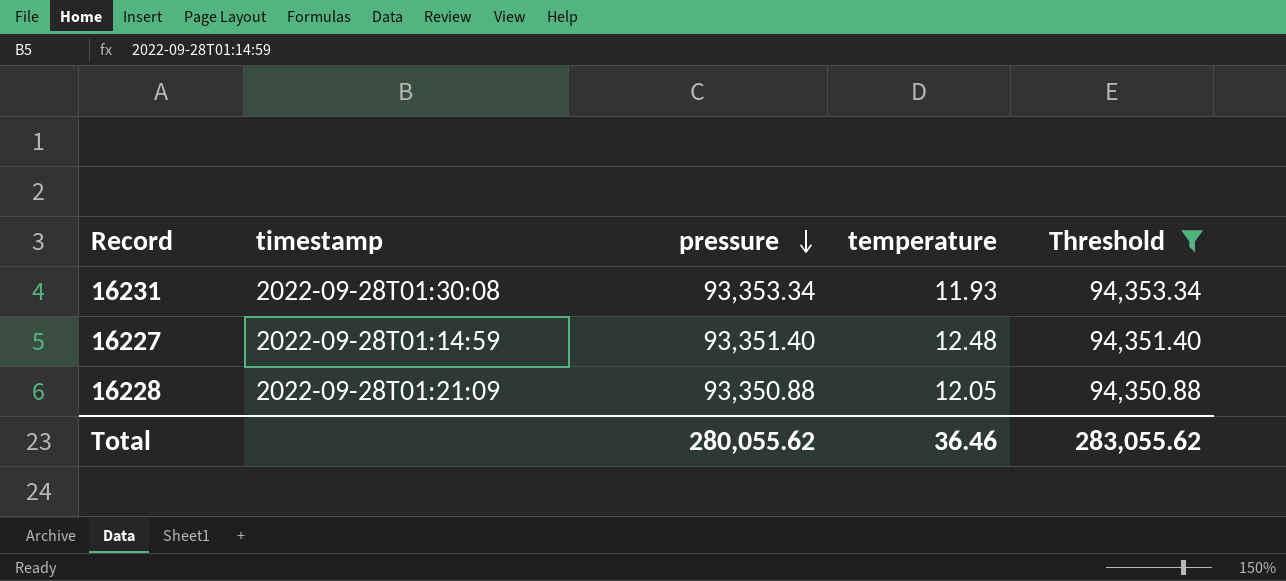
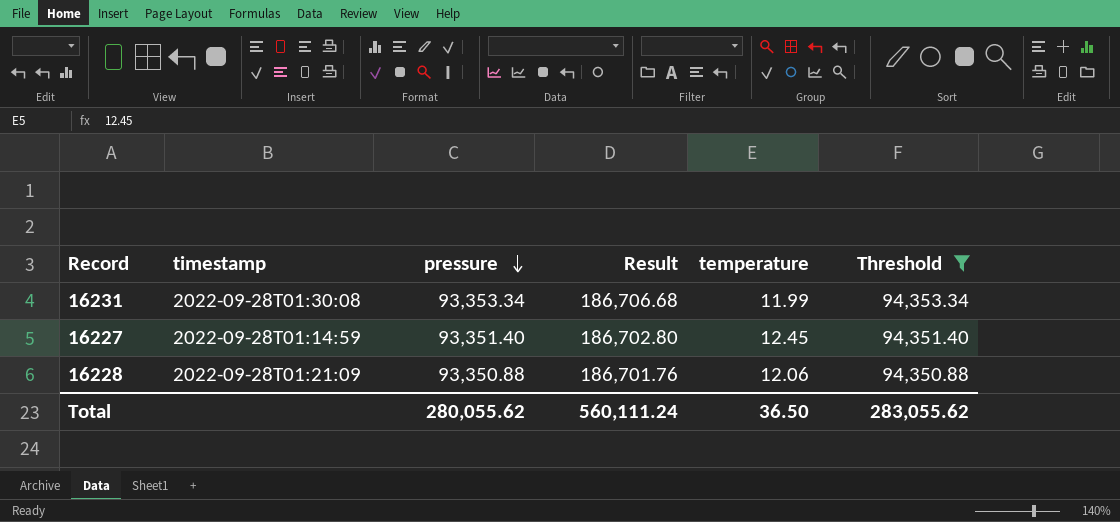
column Result | formula: none -> [pressure] * 2
16231 | temperature: 11.93 -> 11.99
16227 | temperature: 12.48 -> 12.45
16228 | temperature: 12.05 -> 12.06
Total | temperature: 36.46 -> 36.50

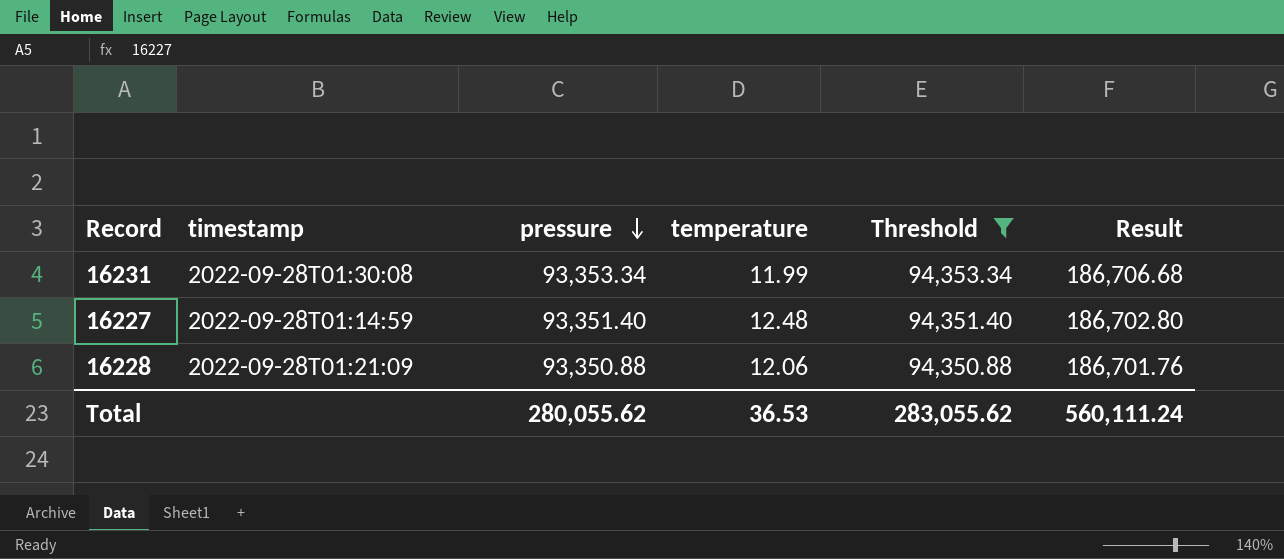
column Result | position: 4 -> 6
16227 | temperature: 12.45 -> 12.48
Total | temperature: 36.50 -> 36.53

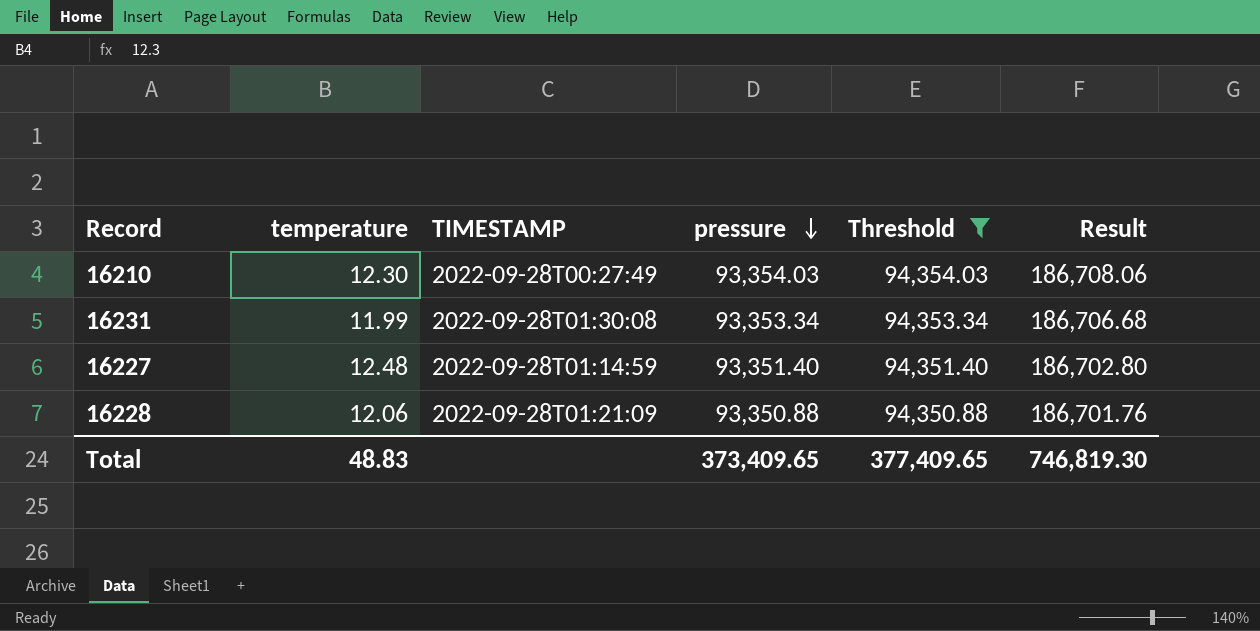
column temperature | position: 4 -> 2
column name: timestamp -> TIMESTAMP
row 16210: none -> 12.30 | 2022-09-28T00:27:49 | 93,354.03 | 94,354.03 | 186,708.06
Total | temperature: 36.53 -> 48.83
Total | pressure: 280,055.62 -> 373,409.65
Total | Threshold: 283,055.62 -> 377,409.65
Total | Result: 560,111.24 -> 746,819.30

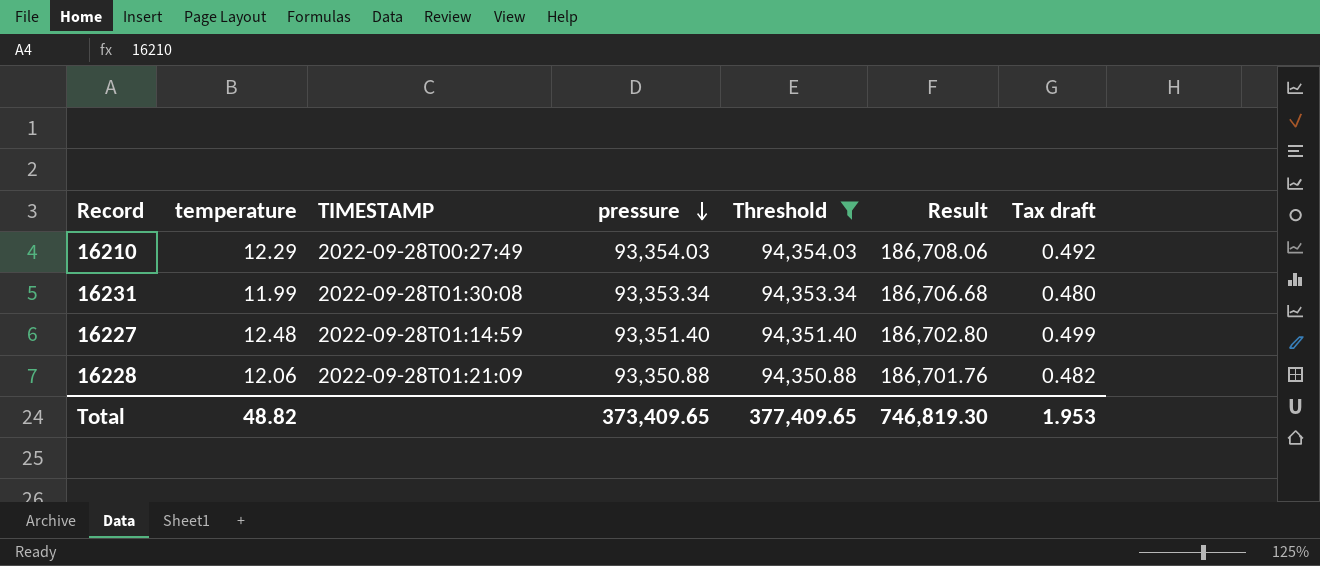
column Tax draft | formula: none -> [temperature] * 0.04
16210 | temperature: 12.30 -> 12.29
Total | temperature: 48.83 -> 48.82

